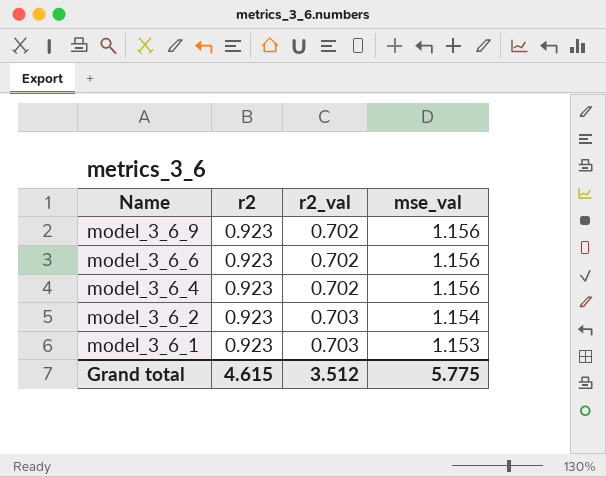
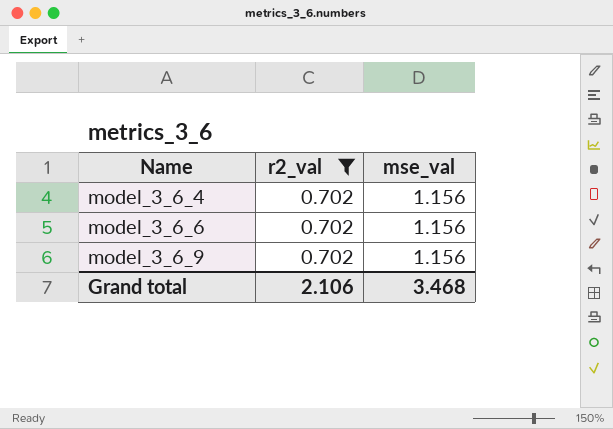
filter: none -> r2_val = 0.702
row order: Name descending -> Name ascending
column r2 | position: 2 -> none
Grand total | r2_val: 3.512 -> 2.106
Grand total | mse_val: 5.775 -> 3.468

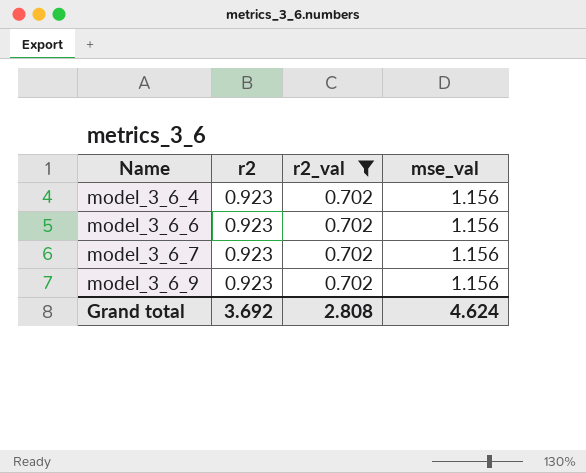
column r2 | position: none -> 2
row model_3_6_7: none -> 0.923 | 0.702 | 1.156
Grand total | r2_val: 2.106 -> 2.808
Grand total | mse_val: 3.468 -> 4.624

